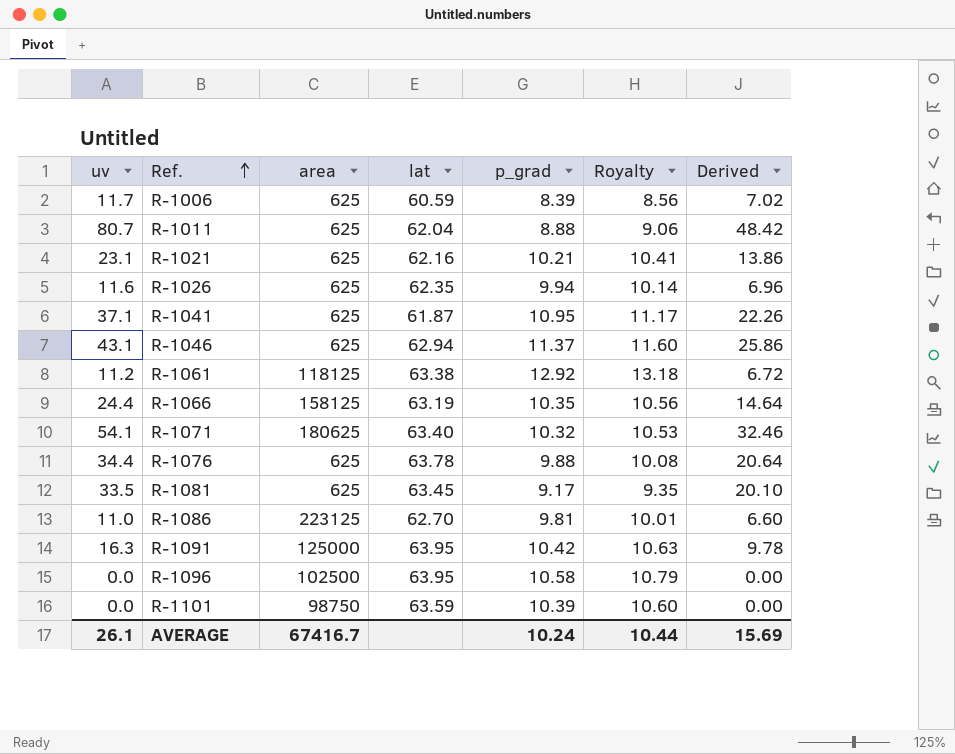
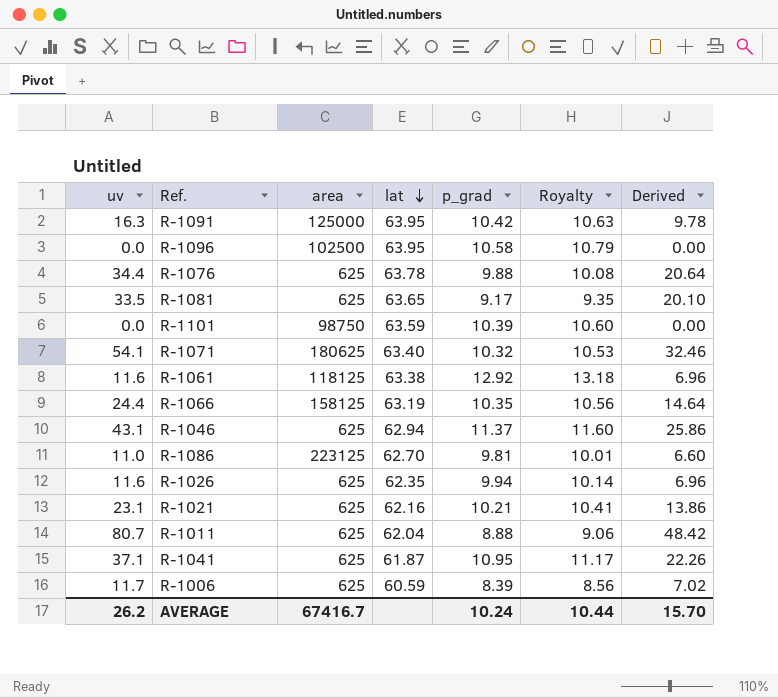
row order: Ref. ascending -> lat descending
R-1081 | lat: 63.45 -> 63.65
R-1061 | uv: 11.2 -> 11.6
R-1061 | Derived: 6.72 -> 6.96
AVERAGE | uv: 26.1 -> 26.2
AVERAGE | Derived: 15.69 -> 15.70

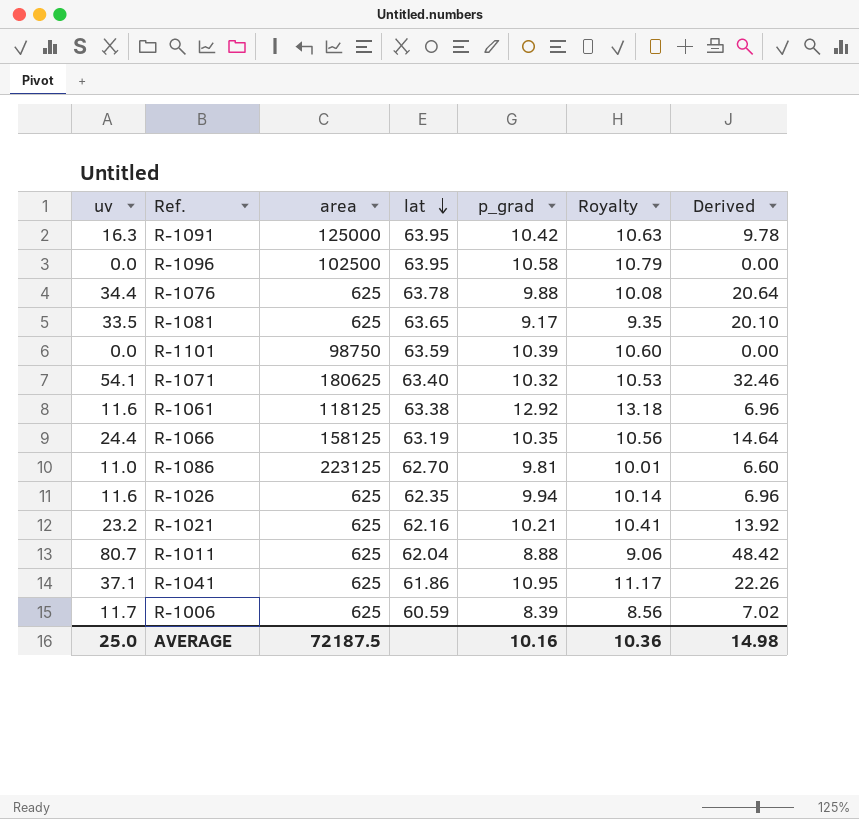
row R-1046: 43.1 | 625 | 62.94 | 11.37 | 11.60 | 25.86 -> none
R-1021 | uv: 23.1 -> 23.2
R-1021 | Derived: 13.86 -> 13.92
R-1041 | lat: 61.87 -> 61.86
AVERAGE | uv: 26.2 -> 25.0
AVERAGE | area: 67416.7 -> 72187.5
AVERAGE | p_grad: 10.24 -> 10.16
AVERAGE | Royalty: 10.44 -> 10.36
AVERAGE | Derived: 15.70 -> 14.98

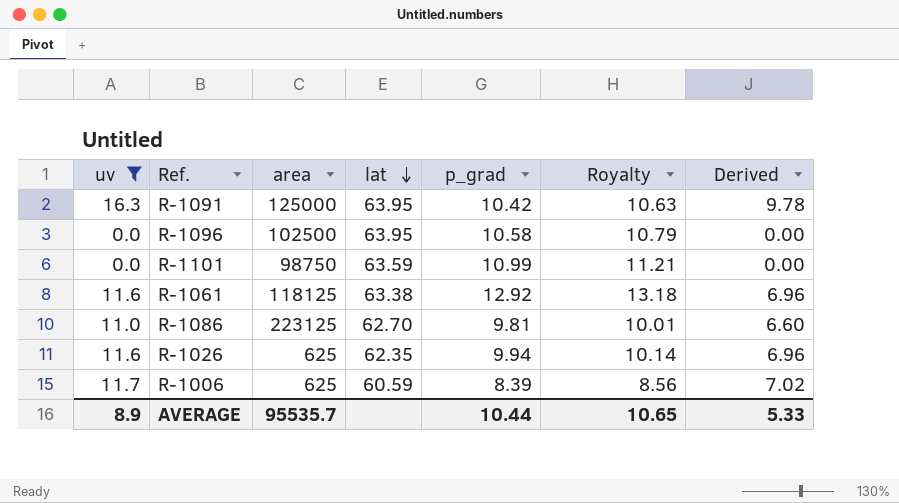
filter: none -> uv <= 16.3
R-1101 | p_grad: 10.39 -> 10.99
R-1101 | Royalty: 10.60 -> 11.21
AVERAGE | uv: 25.0 -> 8.9
AVERAGE | area: 72187.5 -> 95535.7
AVERAGE | p_grad: 10.16 -> 10.44
AVERAGE | Royalty: 10.36 -> 10.65
AVERAGE | Derived: 14.98 -> 5.33

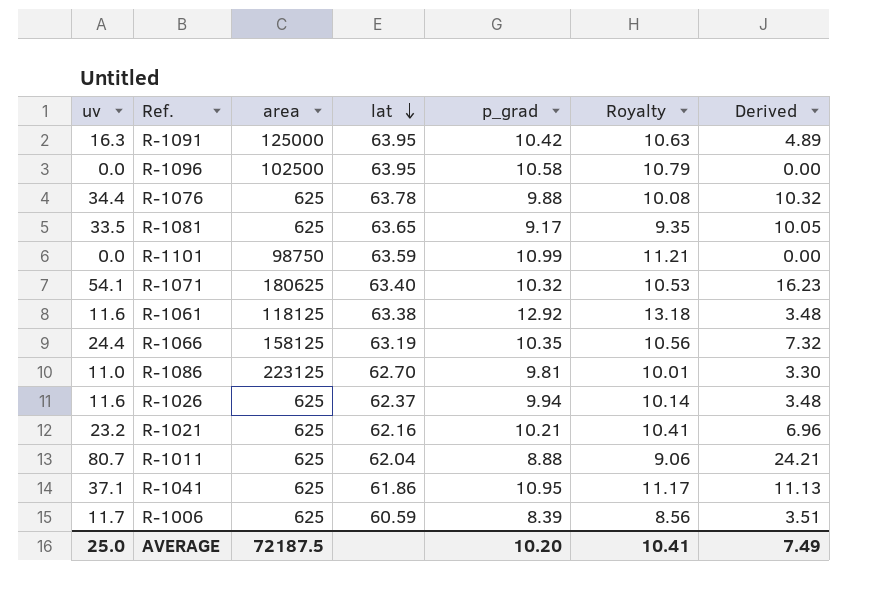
filter: uv <= 16.3 -> none
column Derived | formula: [uv] * 0.6 -> [uv] * 0.3
R-1026 | lat: 62.35 -> 62.37
AVERAGE | uv: 8.9 -> 25.0
AVERAGE | area: 95535.7 -> 72187.5
AVERAGE | p_grad: 10.44 -> 10.20
AVERAGE | Royalty: 10.65 -> 10.41
AVERAGE | Derived: 5.33 -> 7.49

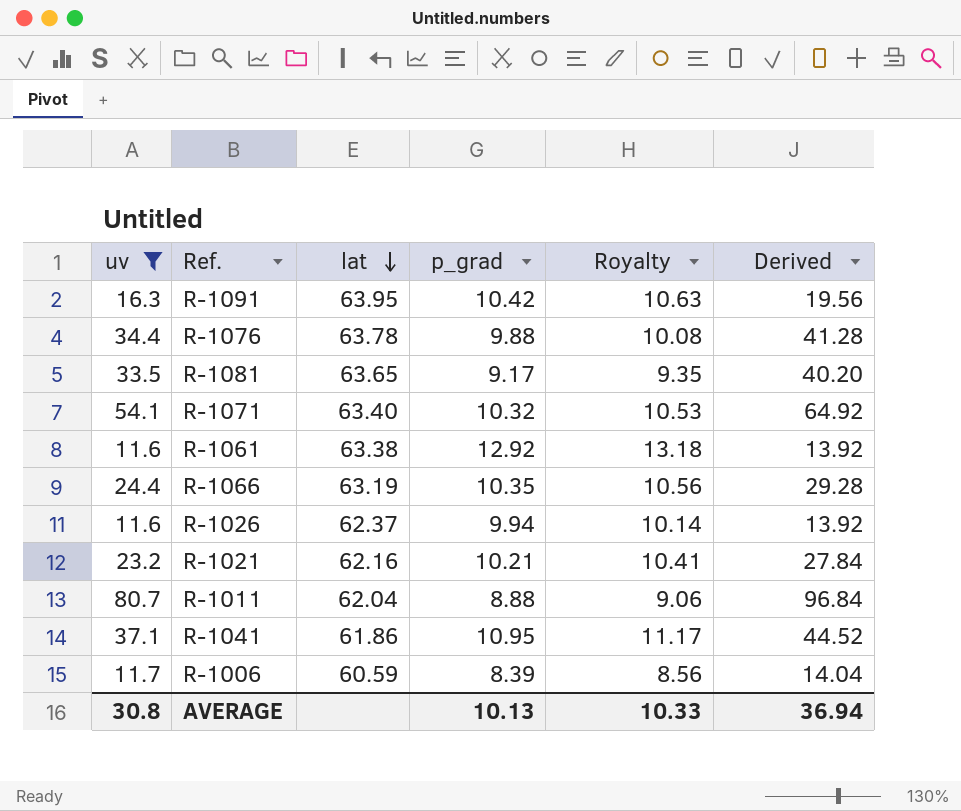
filter: none -> uv >= 11.6
column area | position: 3 -> none
column Derived | formula: [uv] * 0.3 -> [uv] * 1.2
AVERAGE | uv: 25.0 -> 30.8
AVERAGE | p_grad: 10.20 -> 10.13
AVERAGE | Royalty: 10.41 -> 10.33
AVERAGE | Derived: 7.49 -> 36.94

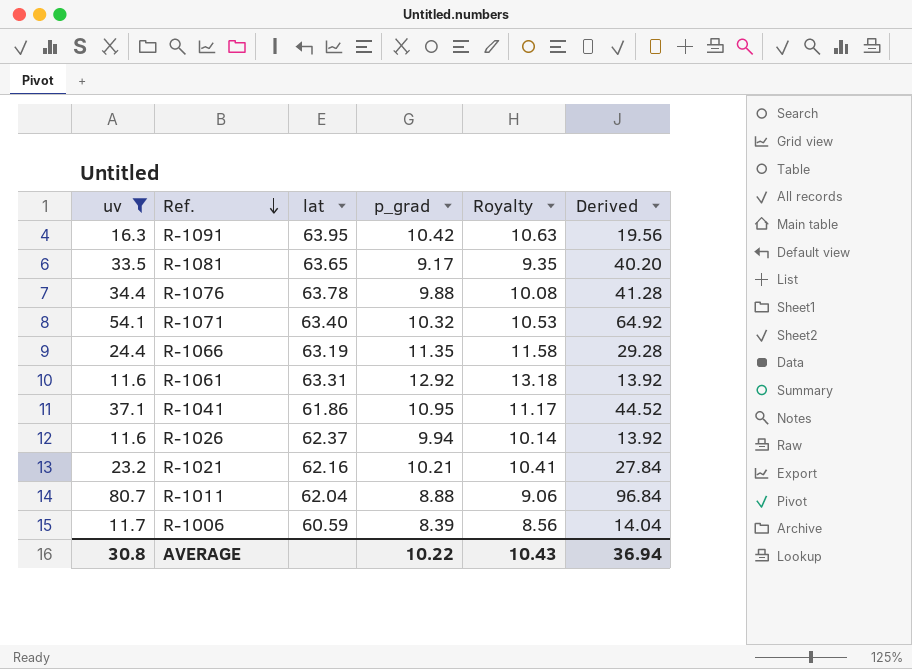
row order: lat descending -> Ref. descending
R-1066 | p_grad: 10.35 -> 11.35
R-1066 | Royalty: 10.56 -> 11.58
R-1061 | lat: 63.38 -> 63.31
AVERAGE | p_grad: 10.13 -> 10.22
AVERAGE | Royalty: 10.33 -> 10.43

